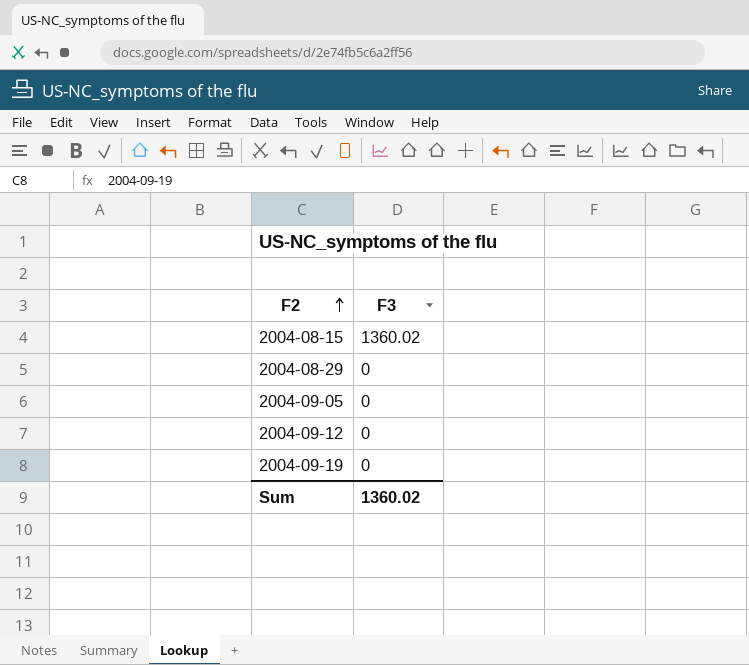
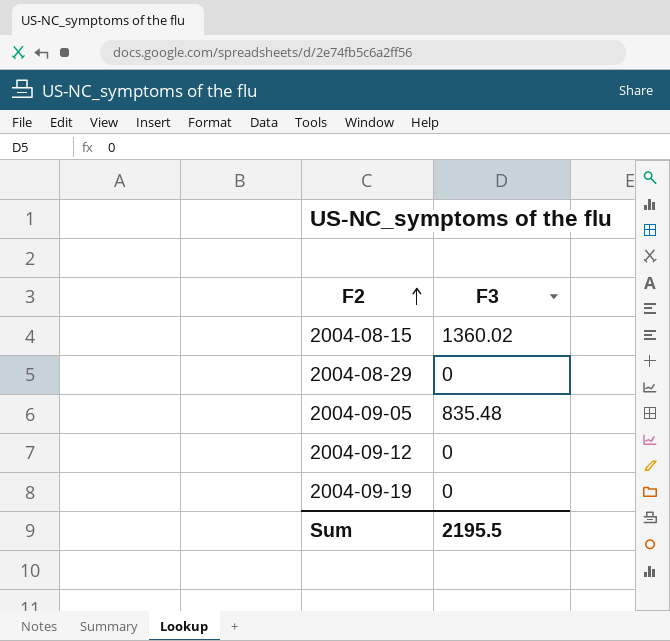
2004-09-05 | F3: 0 -> 835.48
Sum | F3: 1360.02 -> 2195.5

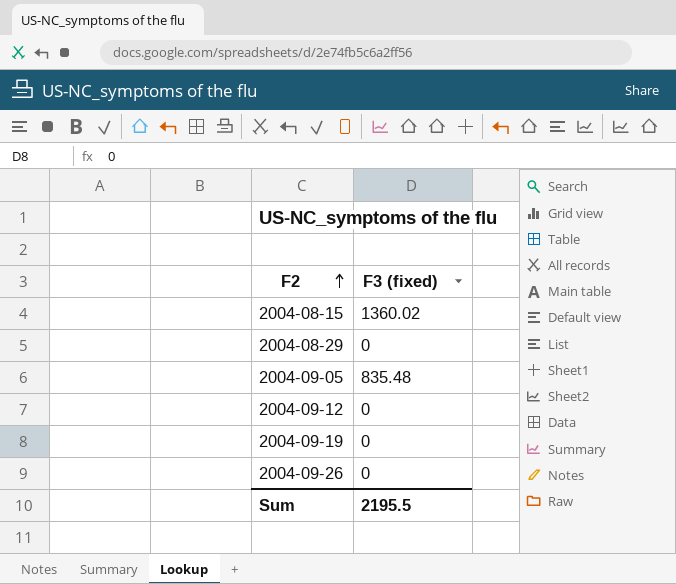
column name: F3 -> F3 (fixed)
row 2004-09-26: none -> 0

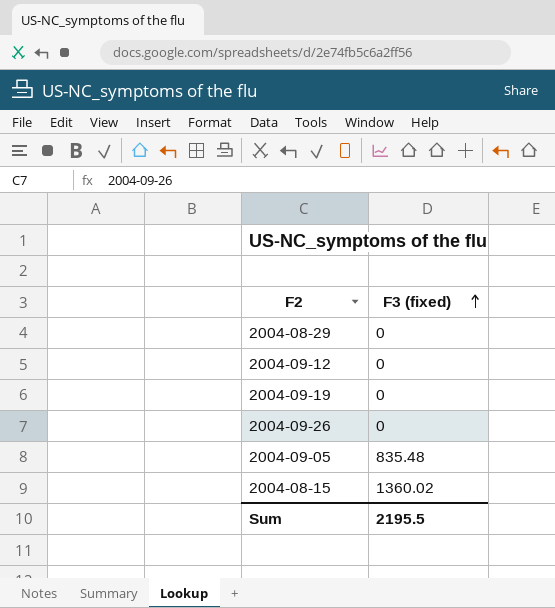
row order: F2 ascending -> F3 (fixed) ascending

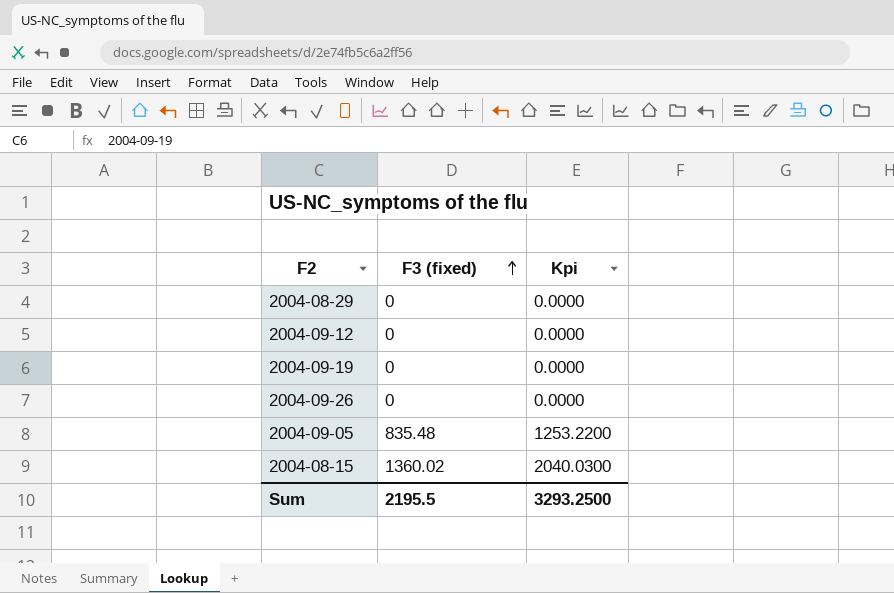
column Kpi | formula: none -> [F3 (fixed)] * 1.5

